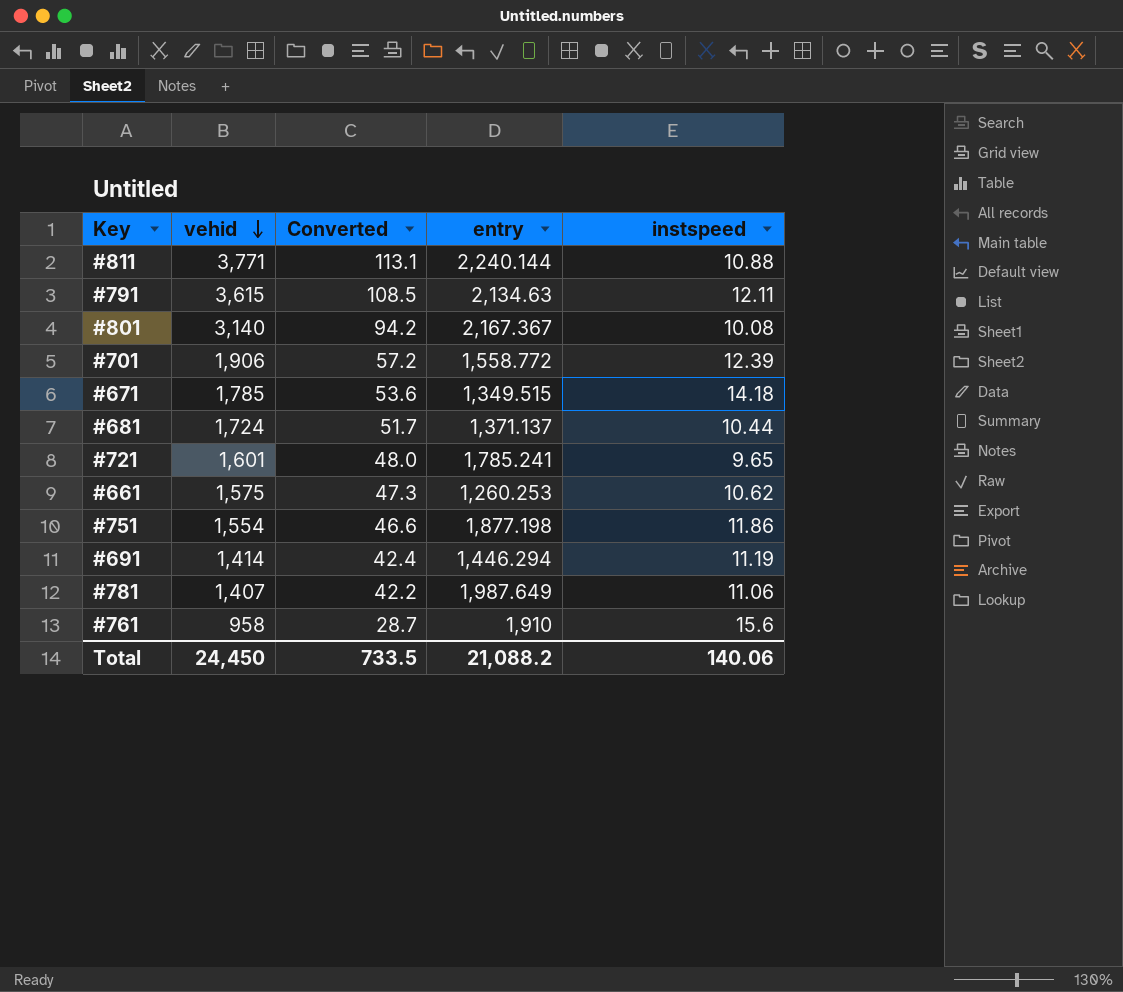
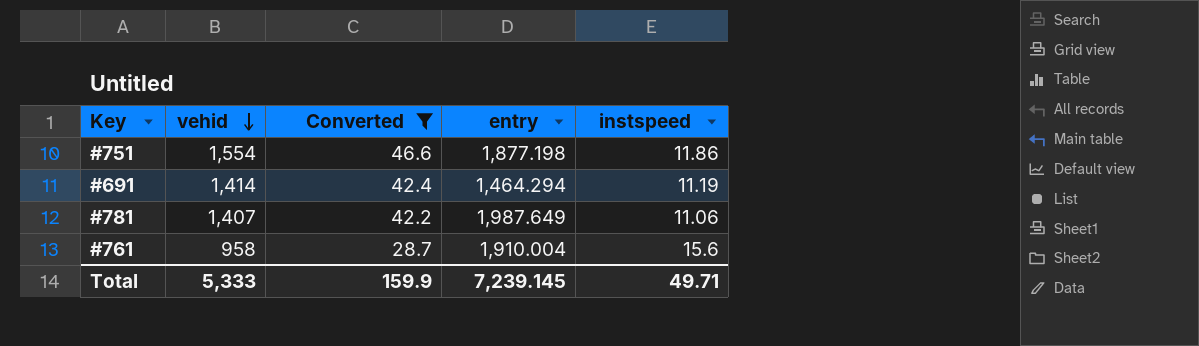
filter: none -> Converted <= 46.6
#691 | entry: 1,446.294 -> 1,464.294
#761 | entry: 1,910 -> 1,910.004
Total | vehid: 24,450 -> 5,333
Total | Converted: 733.5 -> 159.9
Total | entry: 21,088.2 -> 7,239.145
Total | instspeed: 140.06 -> 49.71

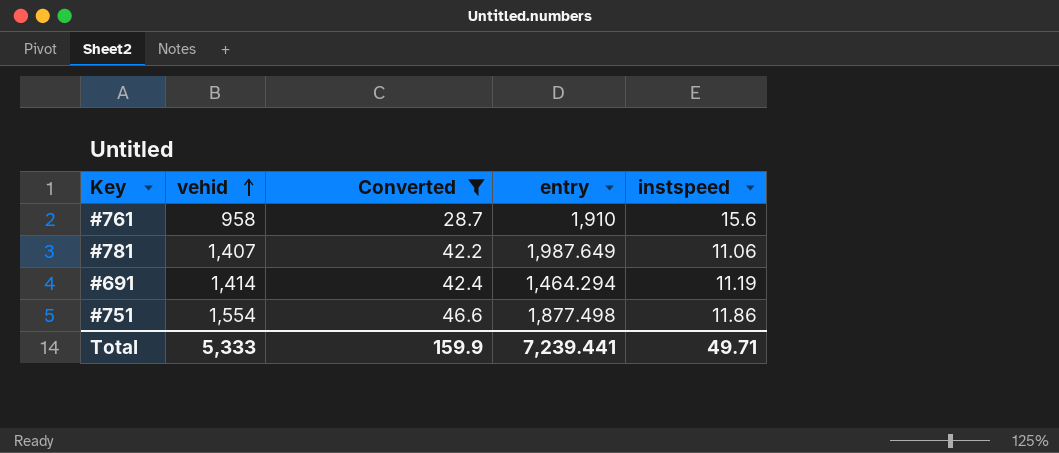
row order: vehid descending -> vehid ascending
#761 | entry: 1,910.004 -> 1,910
#751 | entry: 1,877.198 -> 1,877.498
Total | entry: 7,239.145 -> 7,239.441

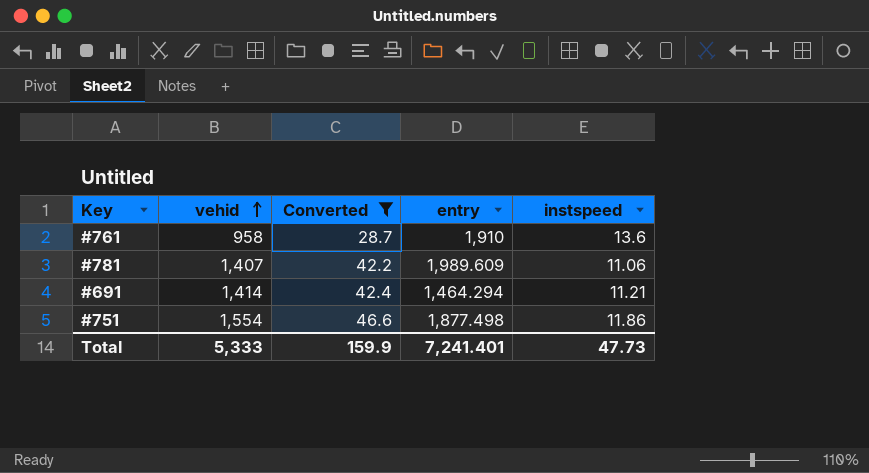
#761 | instspeed: 15.6 -> 13.6
#781 | entry: 1,987.649 -> 1,989.609
#691 | instspeed: 11.19 -> 11.21
Total | entry: 7,239.441 -> 7,241.401
Total | instspeed: 49.71 -> 47.73

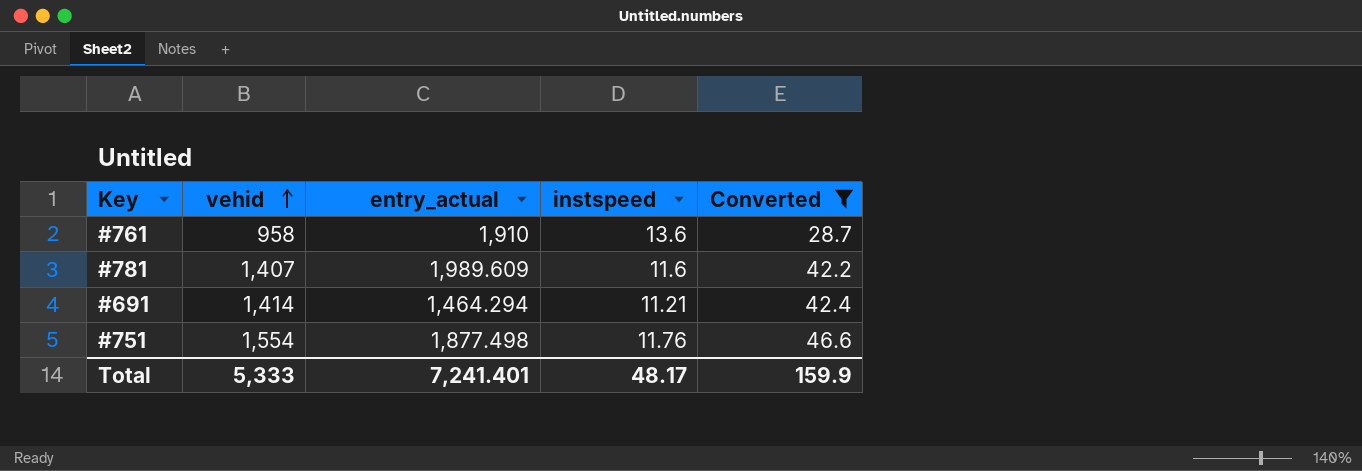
column name: entry -> entry_actual
column Converted | position: 3 -> 5
#781 | instspeed: 11.06 -> 11.6
#751 | instspeed: 11.86 -> 11.76
Total | instspeed: 47.73 -> 48.17

